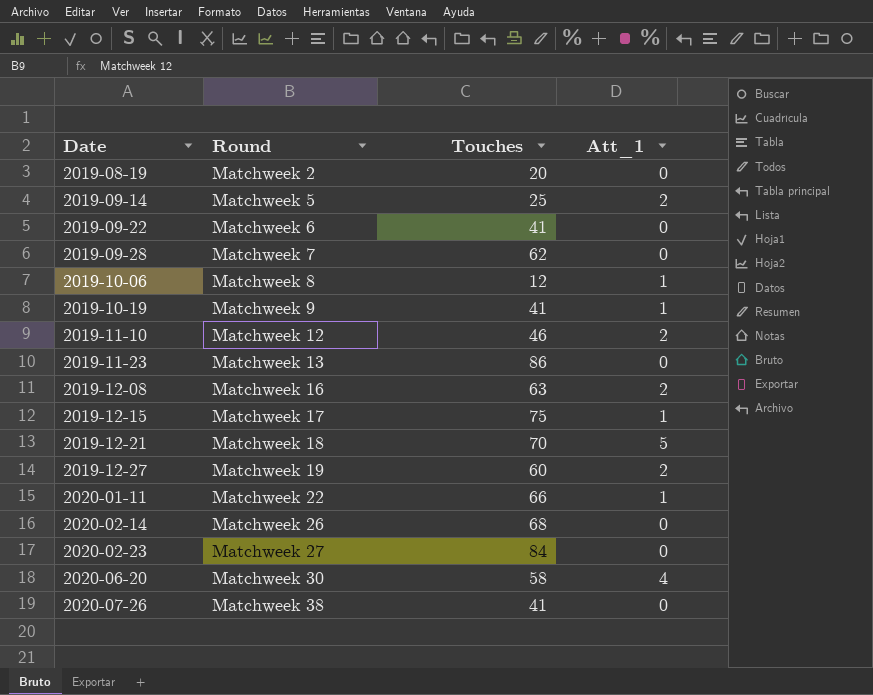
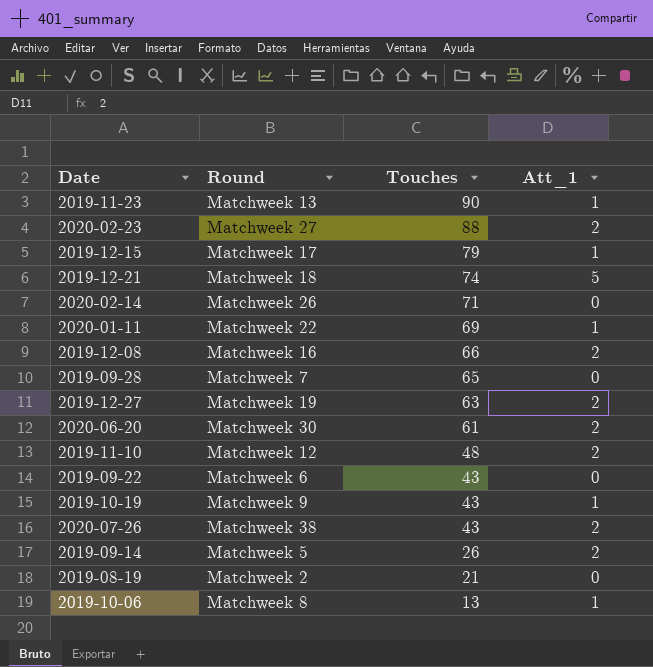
row order: Date ascending -> Touches descending
2019-11-23 | Touches: 86 -> 90
2019-11-23 | Att_1: 0 -> 1
2020-02-23 | Touches: 84 -> 88
2020-02-23 | Att_1: 0 -> 2
2019-12-15 | Touches: 75 -> 79
2019-12-21 | Touches: 70 -> 74
2020-02-14 | Touches: 68 -> 71
2020-01-11 | Touches: 66 -> 69
2019-12-08 | Touches: 63 -> 66
2019-09-28 | Touches: 62 -> 65
2019-12-27 | Touches: 60 -> 63
2020-06-20 | Touches: 58 -> 61
2020-06-20 | Att_1: 4 -> 2
2019-11-10 | Touches: 46 -> 48
2019-09-22 | Touches: 41 -> 43
2019-10-19 | Touches: 41 -> 43
2020-07-26 | Touches: 41 -> 43
2020-07-26 | Att_1: 0 -> 2
2019-09-14 | Touches: 25 -> 26
2019-08-19 | Touches: 20 -> 21
2019-10-06 | Touches: 12 -> 13

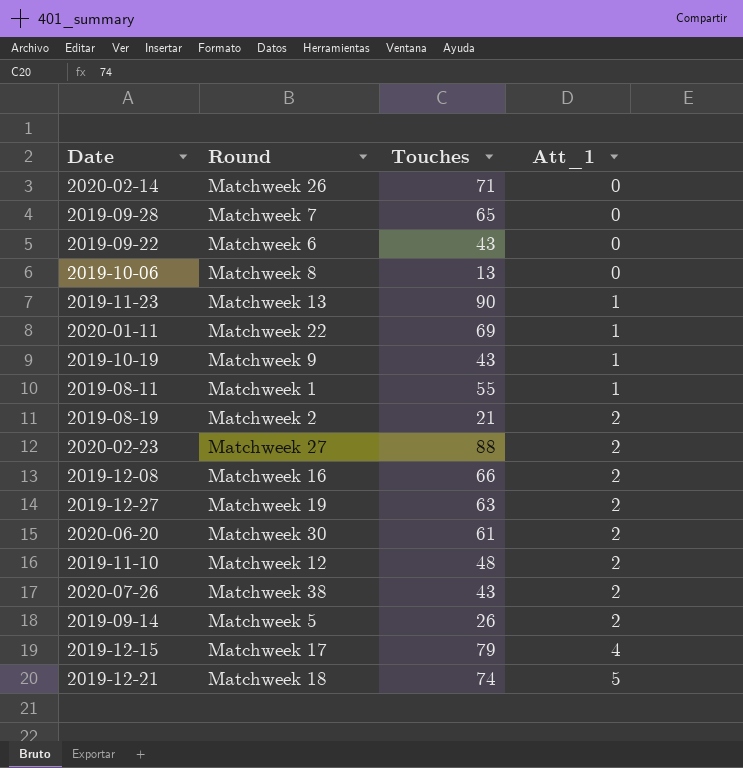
row order: Touches descending -> Att_1 ascending
2019-10-06 | Att_1: 1 -> 0
row 2019-08-11: none -> Matchweek 1 | 55 | 1
2019-08-19 | Att_1: 0 -> 2
2019-12-15 | Att_1: 1 -> 4

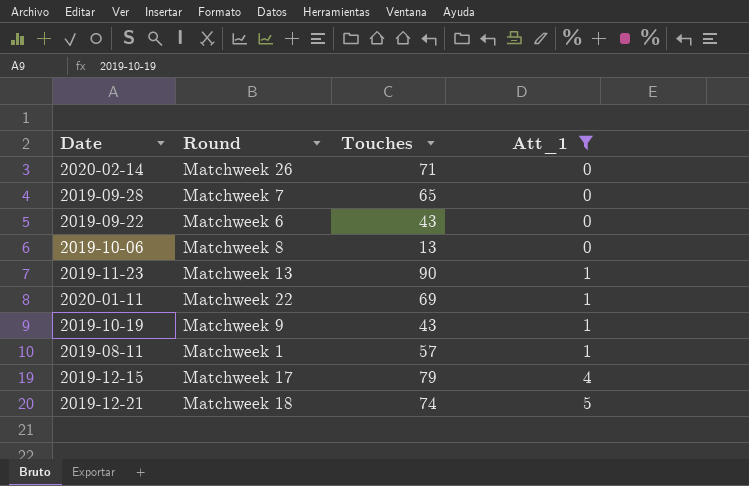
filter: none -> Att_1 != 2
2019-08-11 | Touches: 55 -> 57

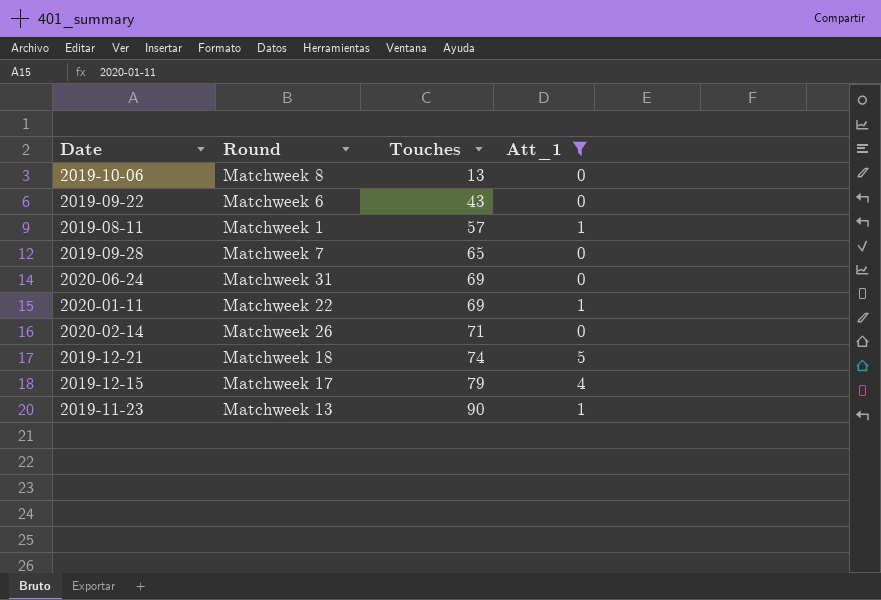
row order: Att_1 ascending -> Touches ascending
row 2019-10-19: Matchweek 9 | 43 | 1 -> none
row 2020-06-24: none -> Matchweek 31 | 69 | 0

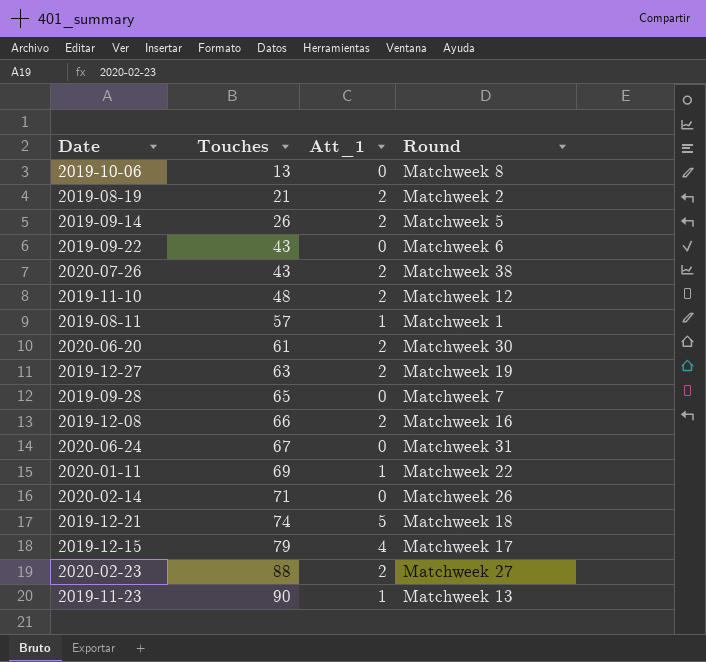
filter: Att_1 != 2 -> none
column Round | position: 2 -> 4
2020-06-24 | Touches: 69 -> 67

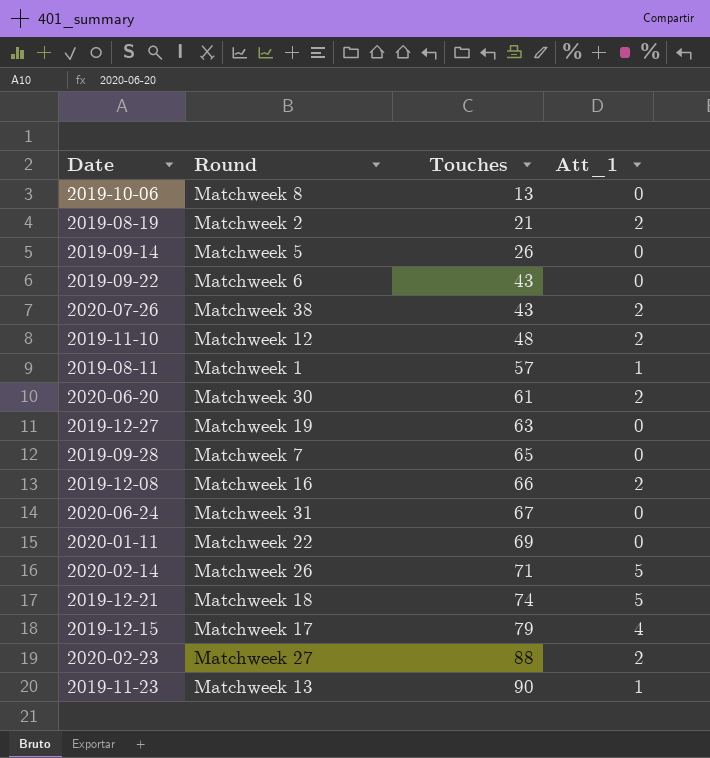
column Round | position: 4 -> 2
2019-09-14 | Att_1: 2 -> 0
2019-12-27 | Att_1: 2 -> 0
2020-01-11 | Att_1: 1 -> 0
2020-02-14 | Att_1: 0 -> 5

